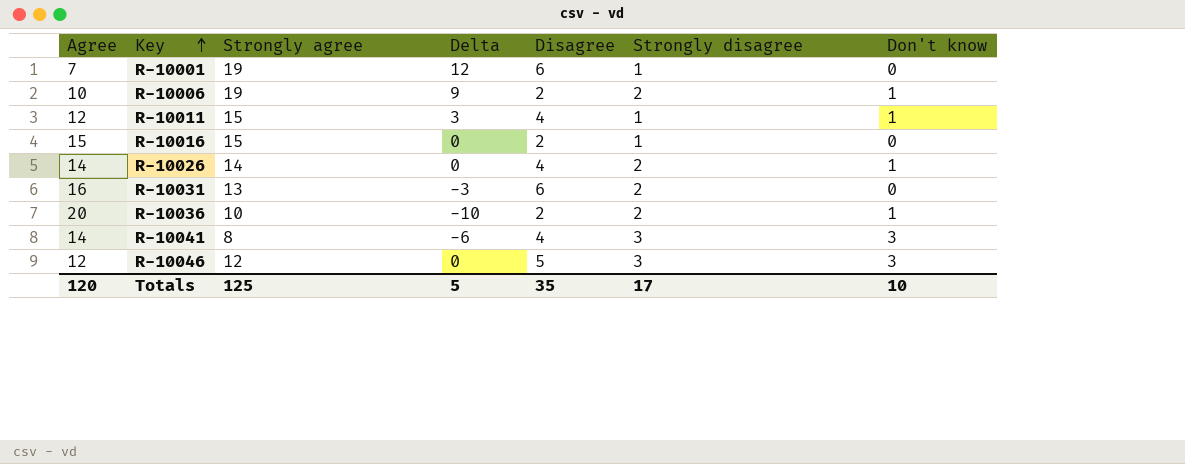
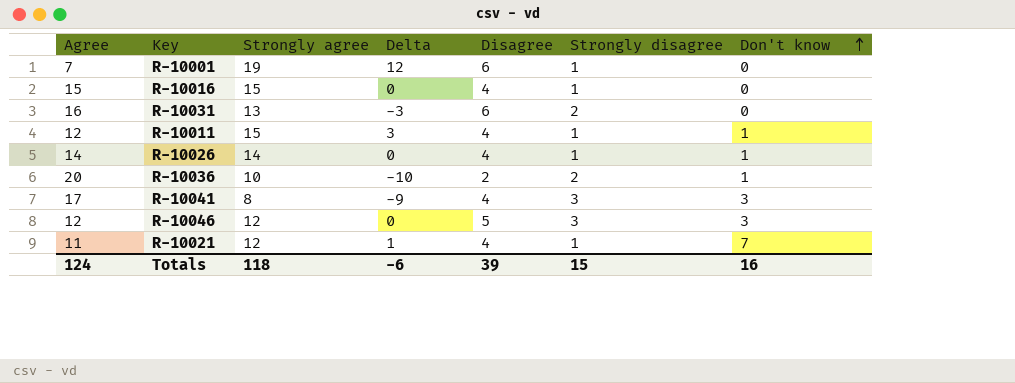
row order: Key ascending -> Don't know ascending
row R-10006: 10 | 19 | 9 | 2 | 2 | 1 -> none
R-10016 | Disagree: 2 -> 4
R-10026 | Strongly disagree: 2 -> 1
R-10041 | Agree: 14 -> 17
R-10041 | Delta: -6 -> -9
row R-10021: none -> 11 | 12 | 1 | 4 | 1 | 7
Totals | Agree: 120 -> 124
Totals | Strongly agree: 125 -> 118
Totals | Delta: 5 -> -6
Totals | Disagree: 35 -> 39
Totals | Strongly disagree: 17 -> 15
Totals | Don't know: 10 -> 16

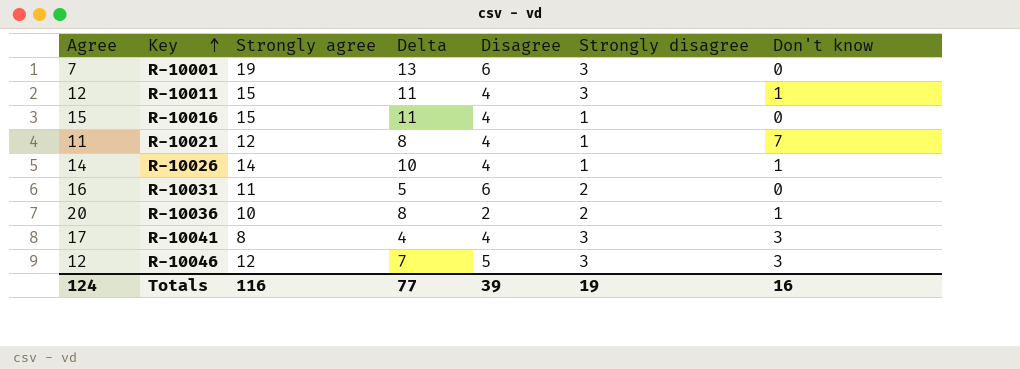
row order: Don't know ascending -> Key ascending
column Delta | formula: [Strongly agree] - [Agree] -> [Strongly agree] - [Disagree]
R-10001 | Strongly disagree: 1 -> 3
R-10011 | Strongly disagree: 1 -> 3
R-10031 | Strongly agree: 13 -> 11
Totals | Strongly agree: 118 -> 116
Totals | Delta: -6 -> 77
Totals | Strongly disagree: 15 -> 19

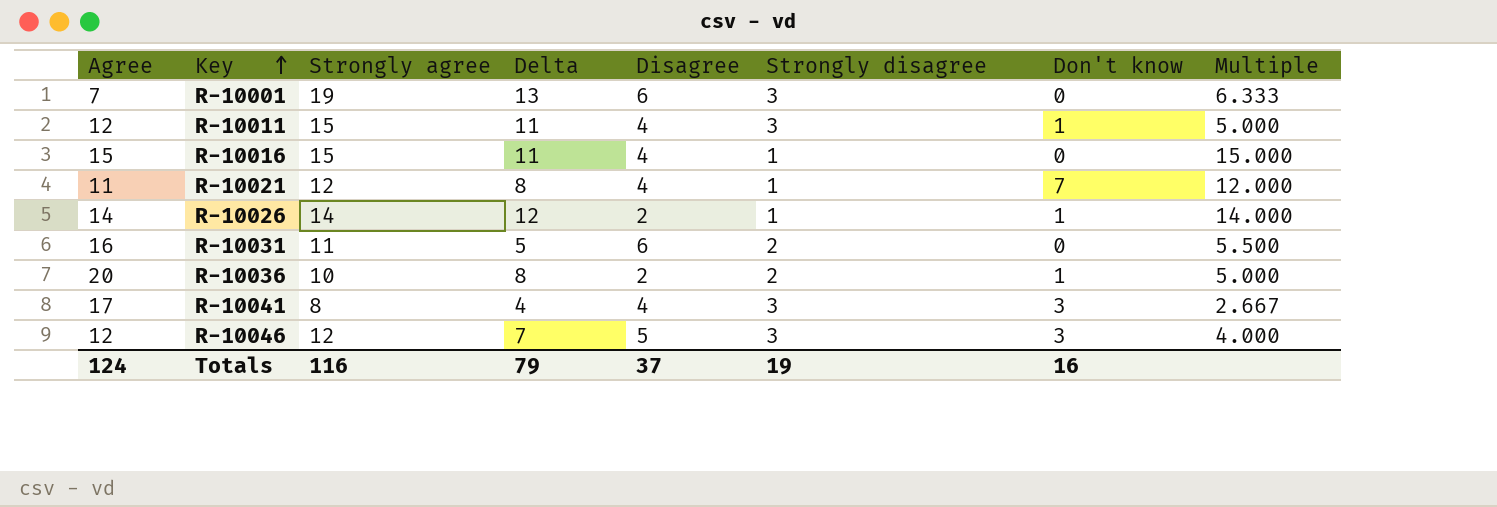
column Multiple | formula: none -> [Strongly agree] / [Strongly disagree]
R-10026 | Delta: 10 -> 12
R-10026 | Disagree: 4 -> 2
Totals | Delta: 77 -> 79
Totals | Disagree: 39 -> 37

